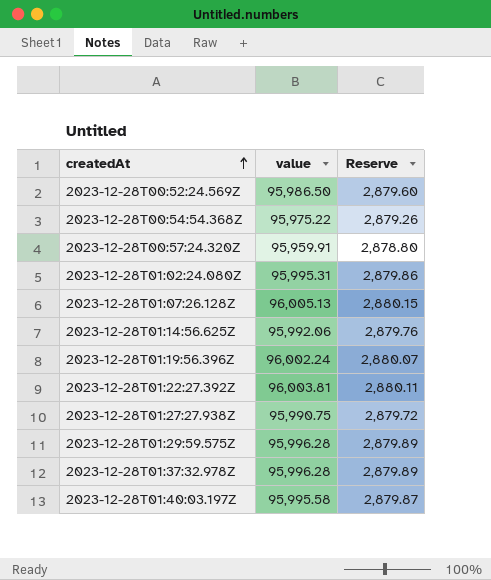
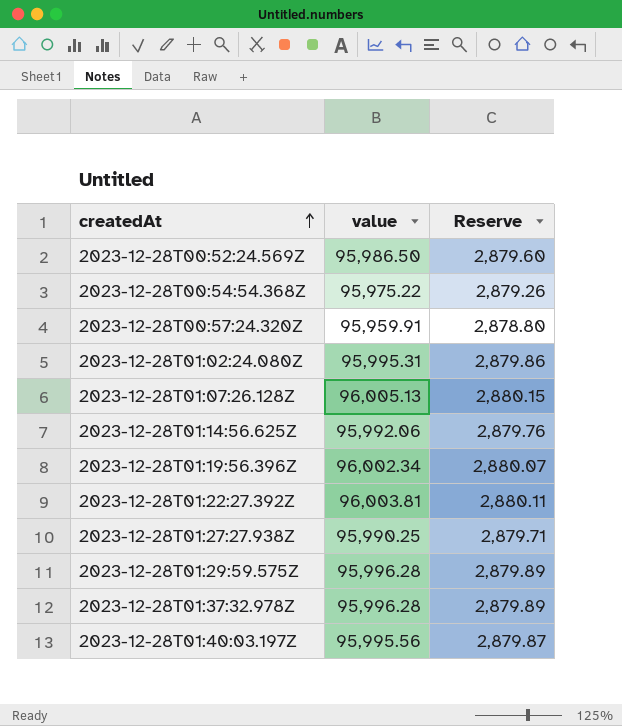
2023-12-28T01:19:56.396Z | value: 96,002.24 -> 96,002.34
2023-12-28T01:27:27.938Z | value: 95,990.75 -> 95,990.25
2023-12-28T01:27:27.938Z | Reserve: 2,879.72 -> 2,879.71
2023-12-28T01:40:03.197Z | value: 95,995.58 -> 95,995.56

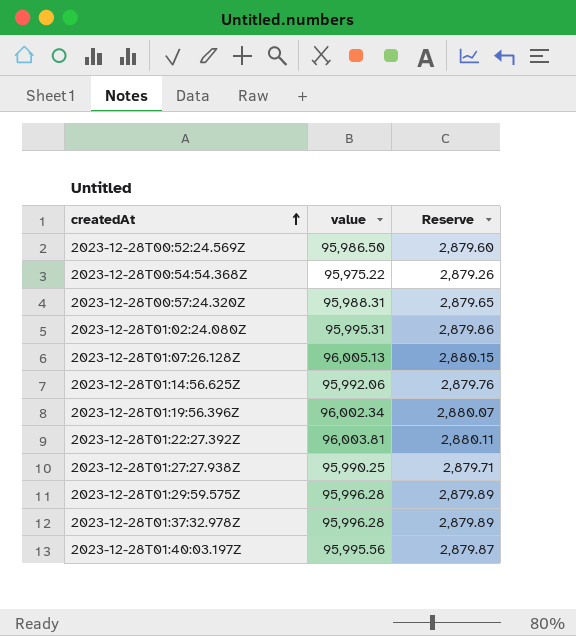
2023-12-28T00:57:24.320Z | value: 95,959.91 -> 95,988.31
2023-12-28T00:57:24.320Z | Reserve: 2,878.80 -> 2,879.65

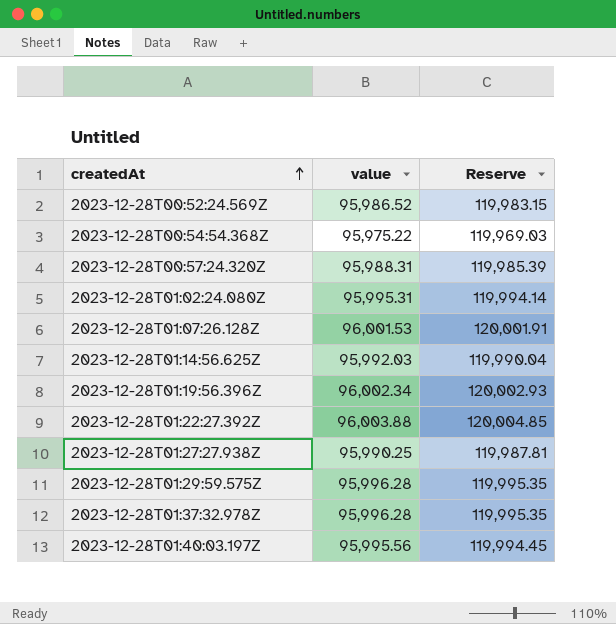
column Reserve | formula: [value] * 0.03 -> [value] * 1.25
2023-12-28T00:52:24.569Z | value: 95,986.50 -> 95,986.52
2023-12-28T01:07:26.128Z | value: 96,005.13 -> 96,001.53
2023-12-28T01:14:56.625Z | value: 95,992.06 -> 95,992.03
2023-12-28T01:22:27.392Z | value: 96,003.81 -> 96,003.88

